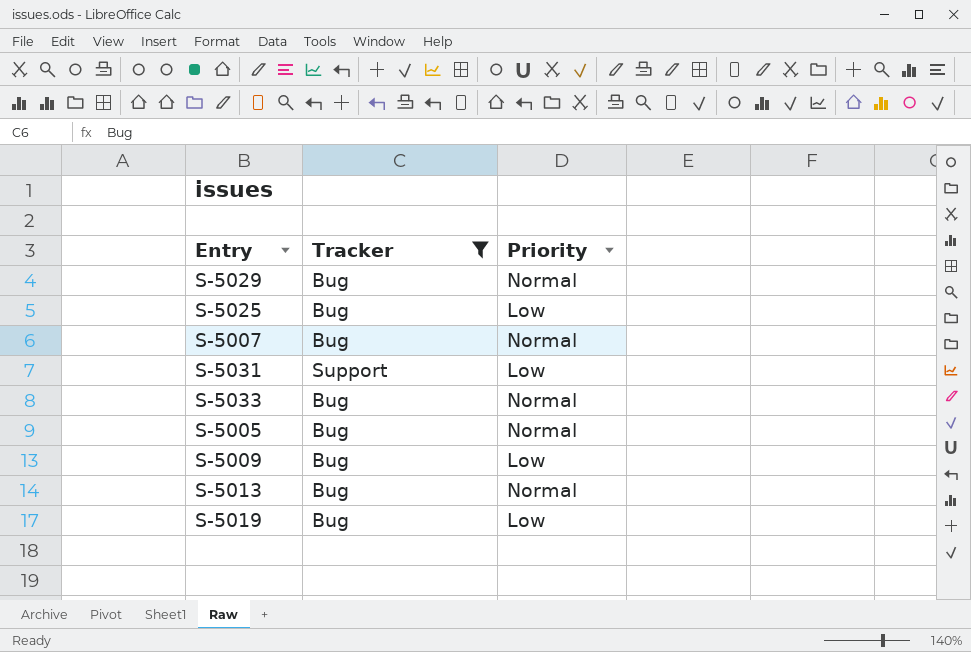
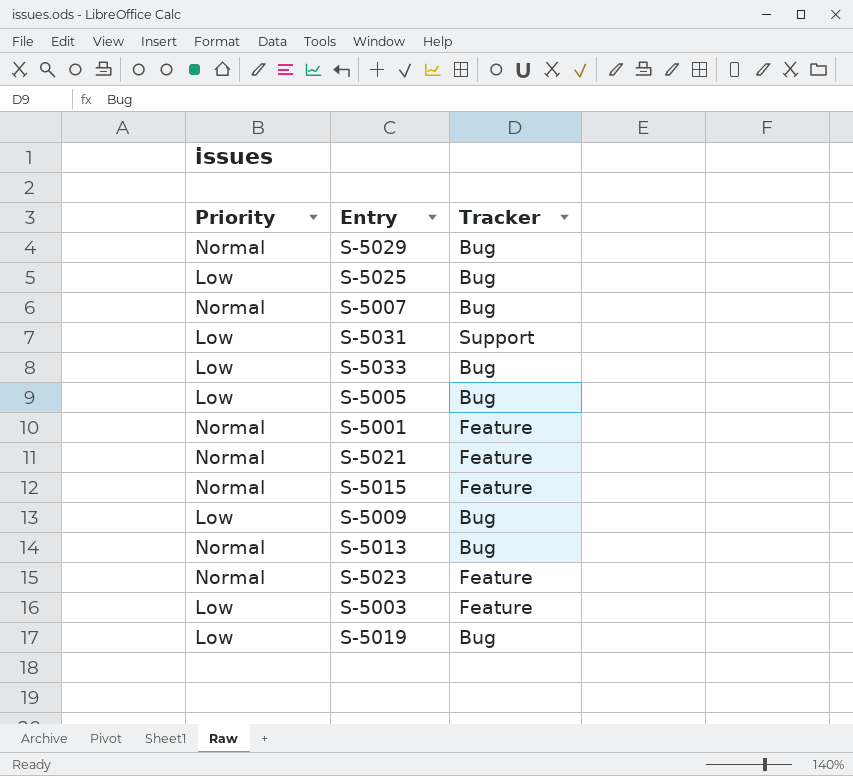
filter: Tracker != Feature -> none
column Priority | position: 3 -> 1
S-5033 | Priority: Normal -> Low
S-5005 | Priority: Normal -> Low

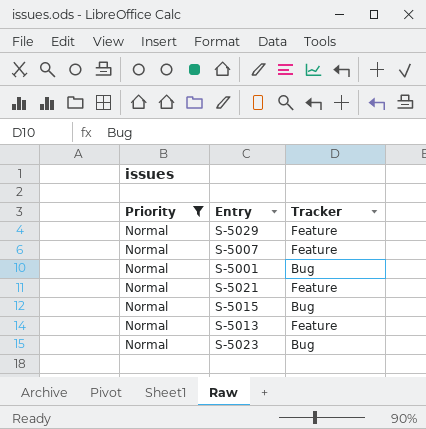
filter: none -> Priority = Normal
S-5029 | Tracker: Bug -> Feature
S-5007 | Tracker: Bug -> Feature
S-5001 | Tracker: Feature -> Bug
S-5015 | Tracker: Feature -> Bug
S-5013 | Tracker: Bug -> Feature
S-5023 | Tracker: Feature -> Bug

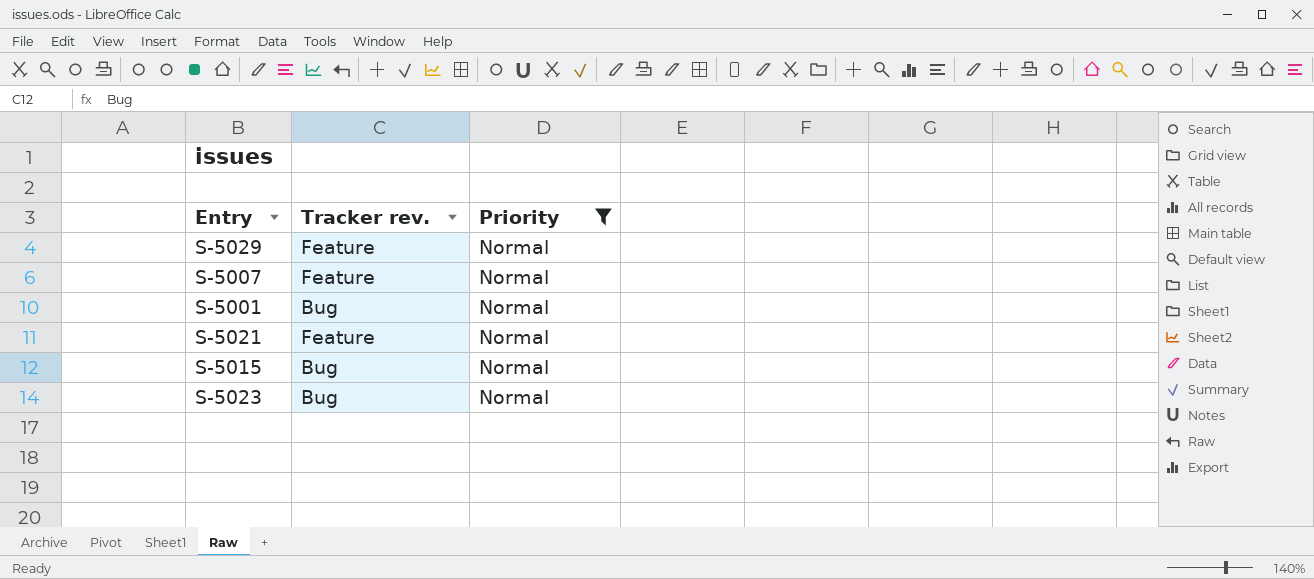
column name: Tracker -> Tracker rev.
column Priority | position: 1 -> 3
row S-5013: Normal | Feature -> none

